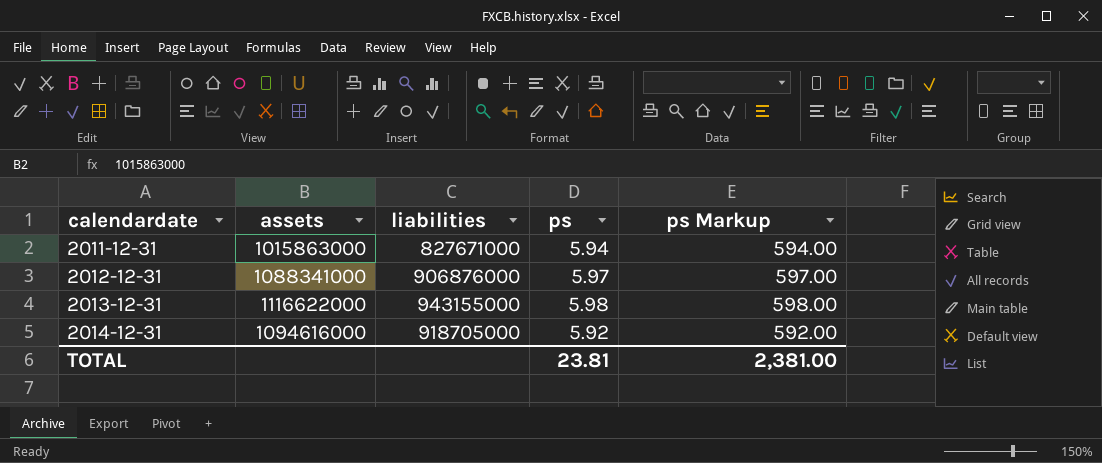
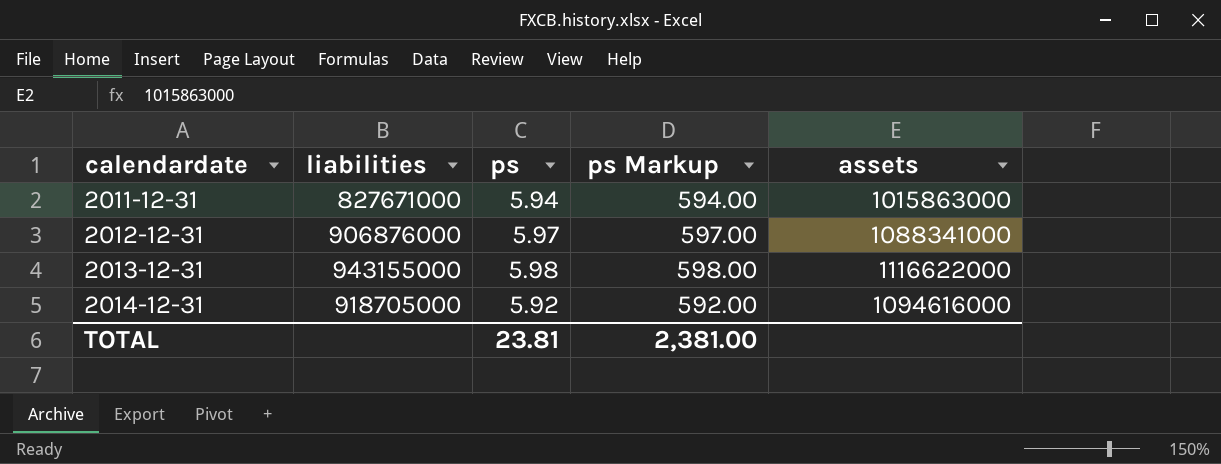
column assets | position: 2 -> 5

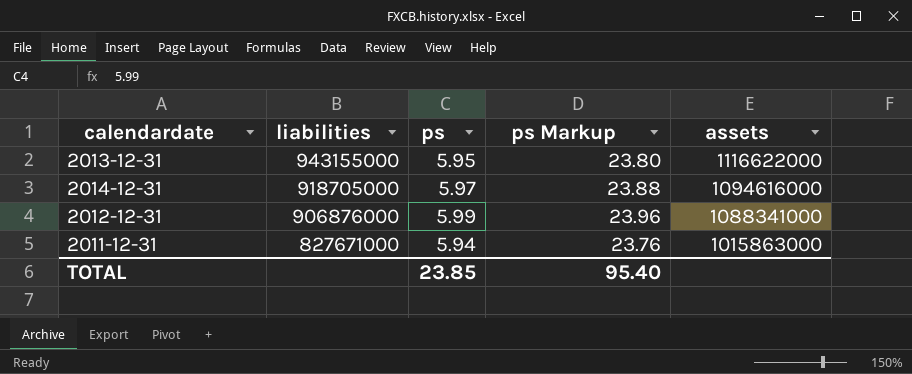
row order: calendardate ascending -> liabilities descending
column ps Markup | formula: [ps] * 100 -> [ps] * 4
2013-12-31 | ps: 5.98 -> 5.95
2014-12-31 | ps: 5.92 -> 5.97
2012-12-31 | ps: 5.97 -> 5.99
TOTAL | ps: 23.81 -> 23.85
TOTAL | ps Markup: 2,381.00 -> 95.40

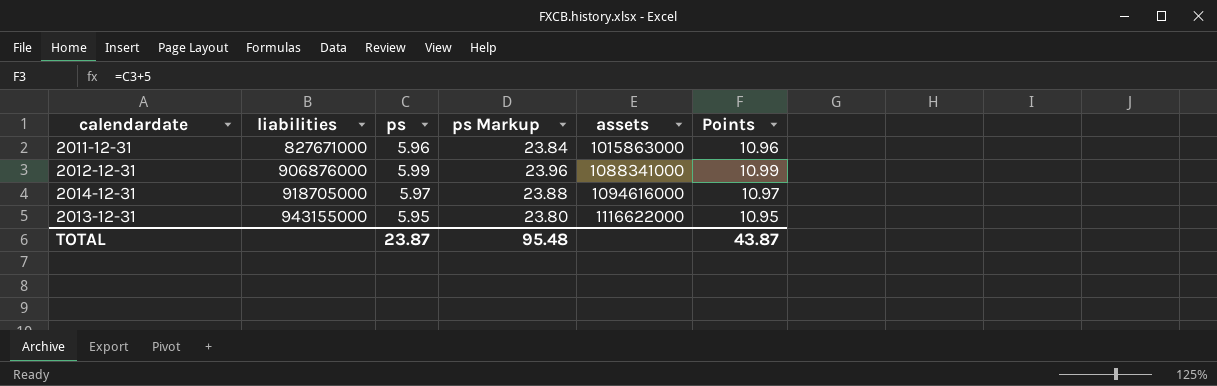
row order: liabilities descending -> liabilities ascending
column Points | formula: none -> [ps] + 5
2011-12-31 | ps: 5.94 -> 5.96
2011-12-31 | ps Markup: 23.76 -> 23.84
TOTAL | ps: 23.85 -> 23.87
TOTAL | ps Markup: 95.40 -> 95.48

